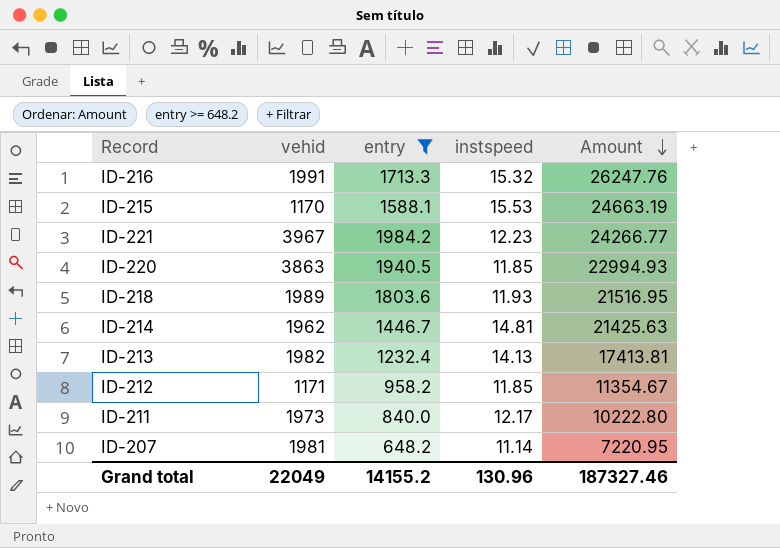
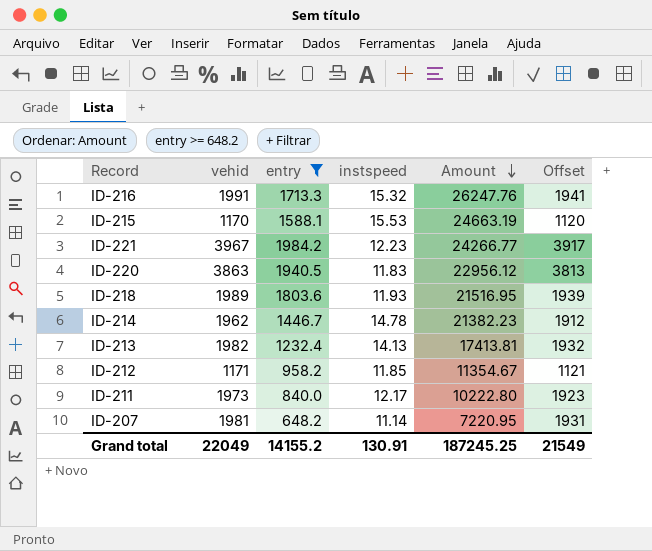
column Offset | formula: none -> [vehid] - 50
ID-220 | instspeed: 11.85 -> 11.83
ID-220 | Amount: 22994.93 -> 22956.12
ID-214 | instspeed: 14.81 -> 14.78
ID-214 | Amount: 21425.63 -> 21382.23
Grand total | instspeed: 130.96 -> 130.91
Grand total | Amount: 187327.46 -> 187245.25

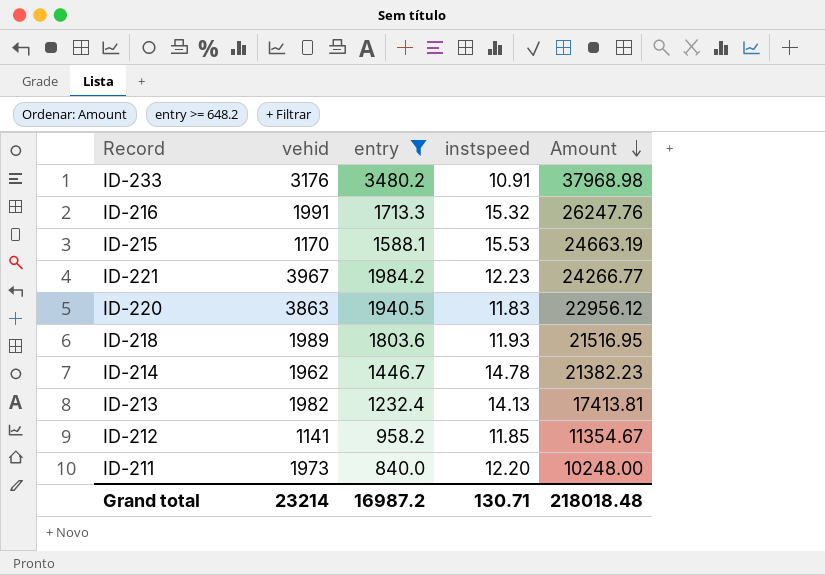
column Offset | formula: [vehid] - 50 -> none
row ID-207: 1981 | 648.2 | 11.14 | 7220.95 | 1931 -> none
row ID-233: none -> 3176 | 3480.2 | 10.91 | 37968.98
ID-212 | vehid: 1171 -> 1141
ID-211 | instspeed: 12.17 -> 12.20
ID-211 | Amount: 10222.80 -> 10248.00
Grand total | vehid: 22049 -> 23214
Grand total | entry: 14155.2 -> 16987.2
Grand total | instspeed: 130.91 -> 130.71
Grand total | Amount: 187245.25 -> 218018.48

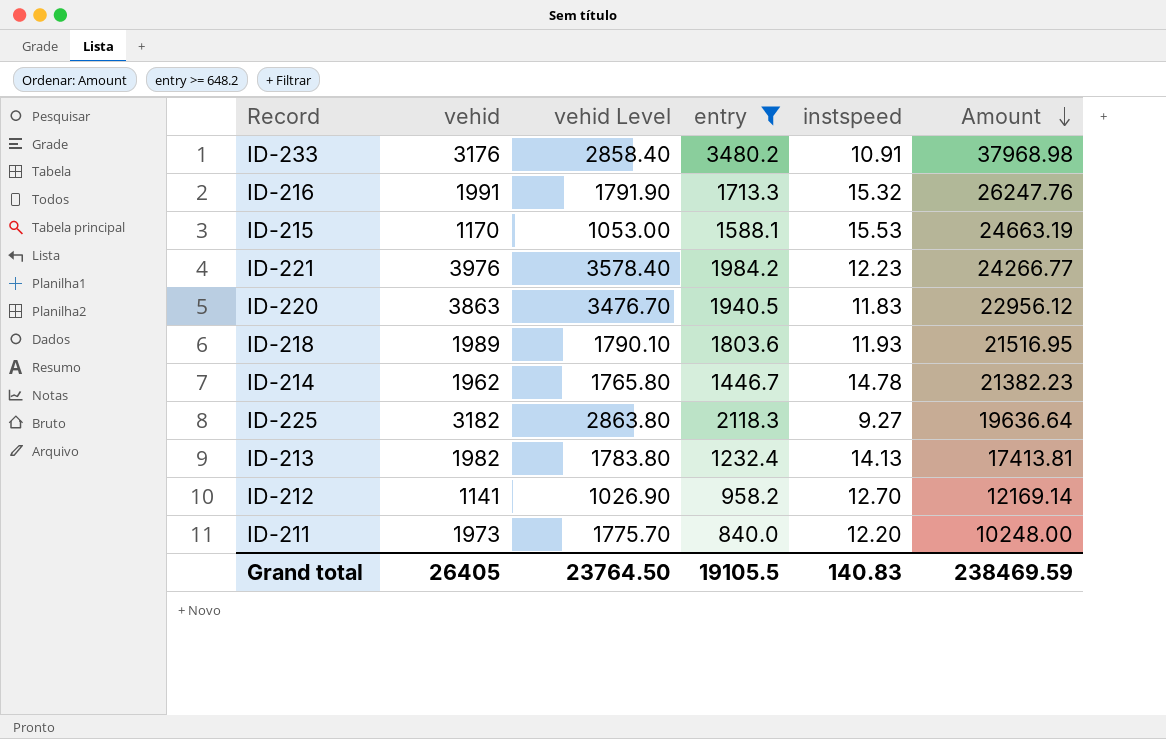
column vehid Level | formula: none -> [vehid] * 0.9
ID-221 | vehid: 3967 -> 3976
row ID-225: none -> 3182 | 2863.80 | 2118.3 | 9.27 | 19636.64
ID-212 | instspeed: 11.85 -> 12.70
ID-212 | Amount: 11354.67 -> 12169.14
Grand total | vehid: 23214 -> 26405
Grand total | entry: 16987.2 -> 19105.5
Grand total | instspeed: 130.71 -> 140.83
Grand total | Amount: 218018.48 -> 238469.59

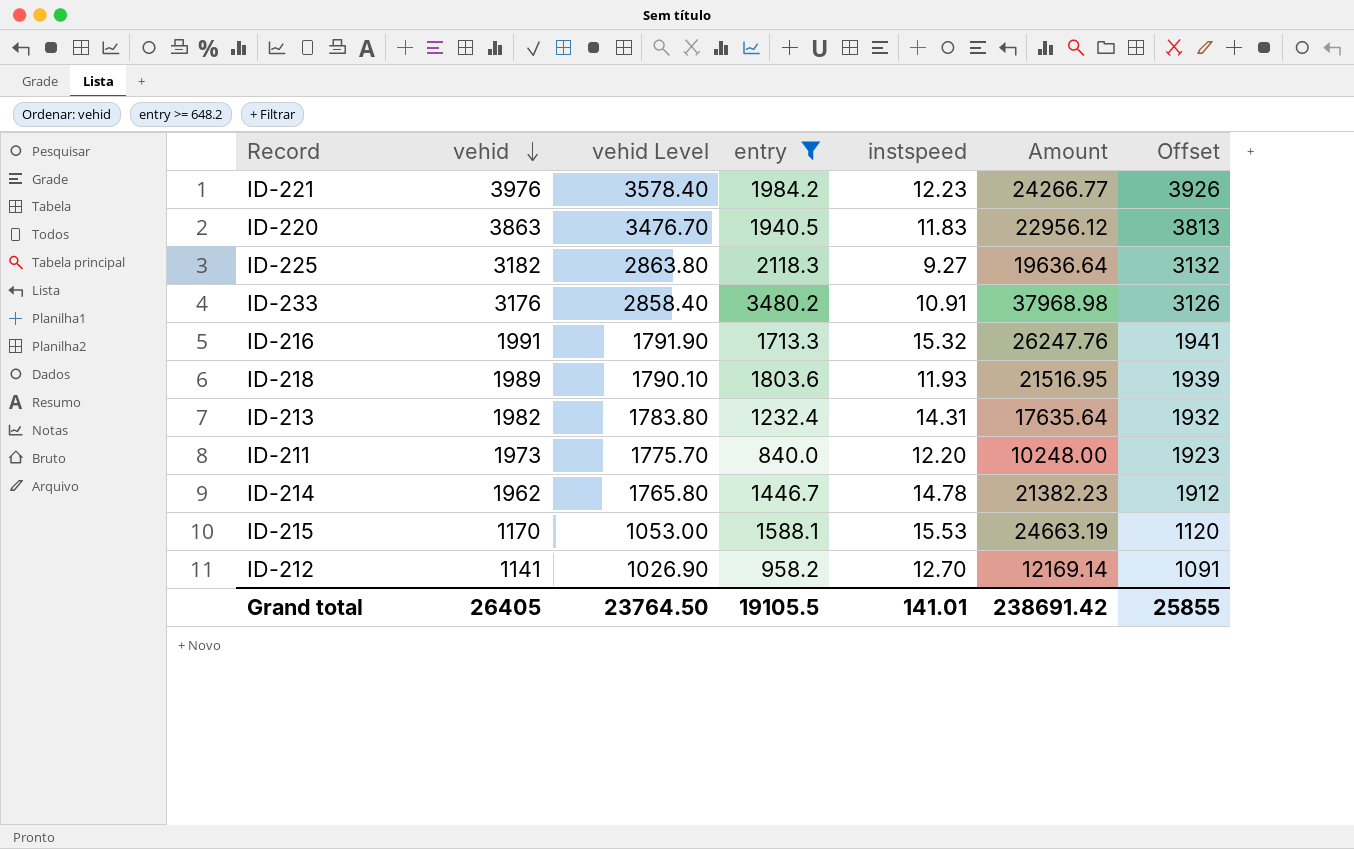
row order: Amount descending -> vehid descending
column Offset | formula: none -> [vehid] - 50
ID-213 | instspeed: 14.13 -> 14.31
ID-213 | Amount: 17413.81 -> 17635.64
Grand total | instspeed: 140.83 -> 141.01
Grand total | Amount: 238469.59 -> 238691.42

